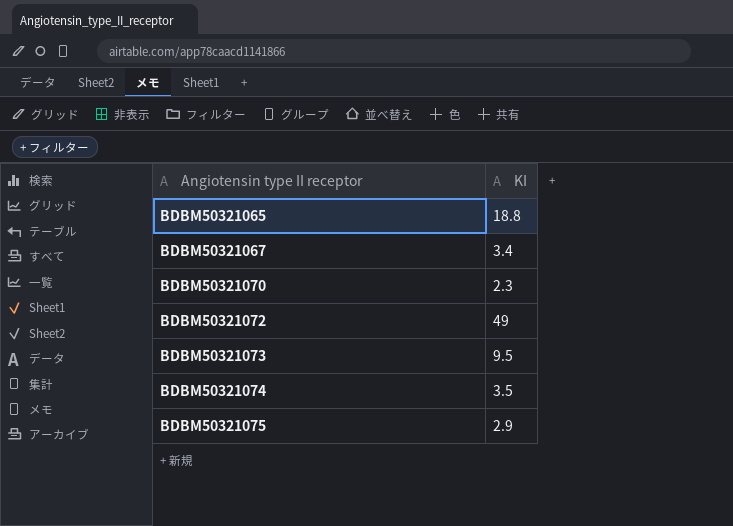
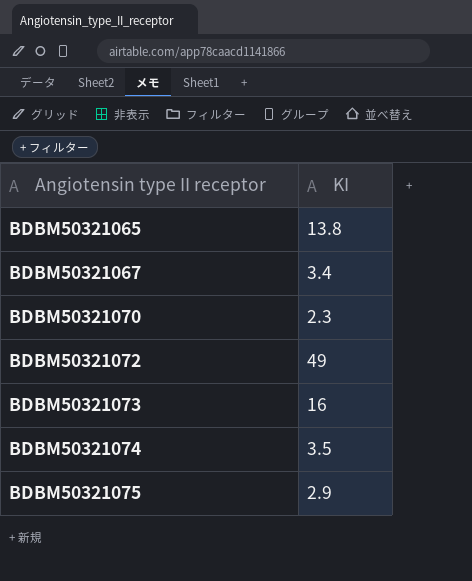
BDBM50321065 | KI: 18.8 -> 13.8
BDBM50321073 | KI: 9.5 -> 16

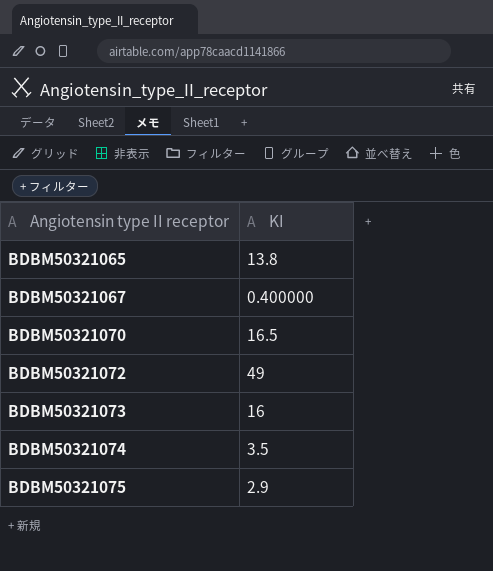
BDBM50321067 | KI: 3.4 -> 0.400000
BDBM50321070 | KI: 2.3 -> 16.5

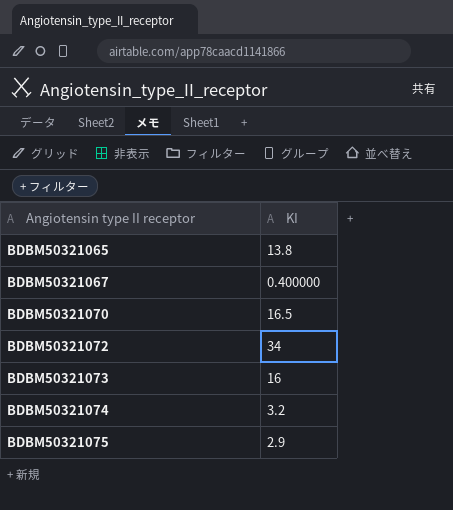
BDBM50321072 | KI: 49 -> 34
BDBM50321074 | KI: 3.5 -> 3.2

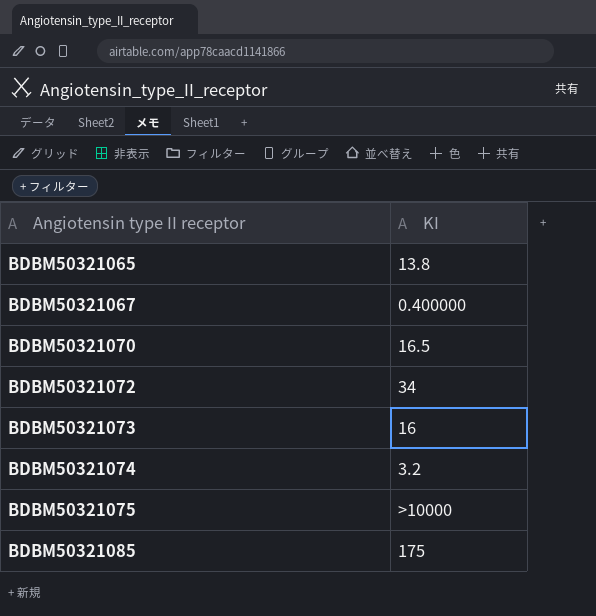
BDBM50321075 | KI: 2.9 -> >10000
row BDBM50321085: none -> 175

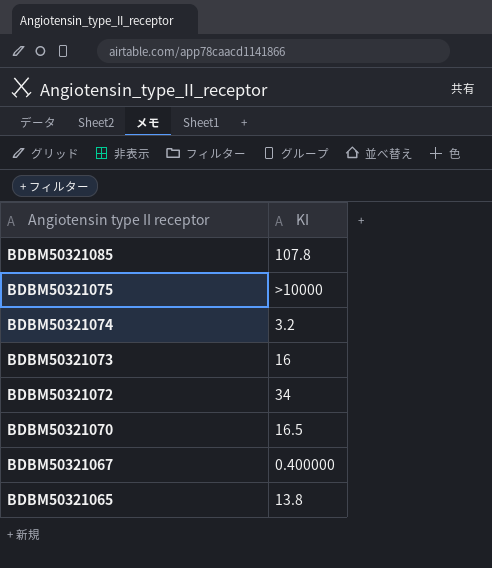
row order: Angiotensin type II receptor ascending -> Angiotensin type II receptor descending
BDBM50321085 | KI: 175 -> 107.8

